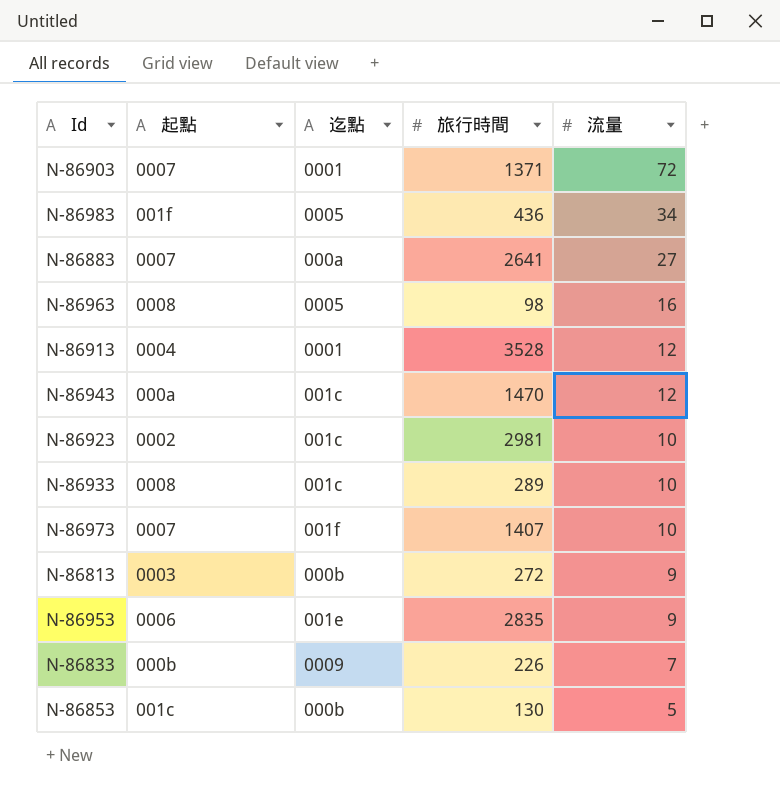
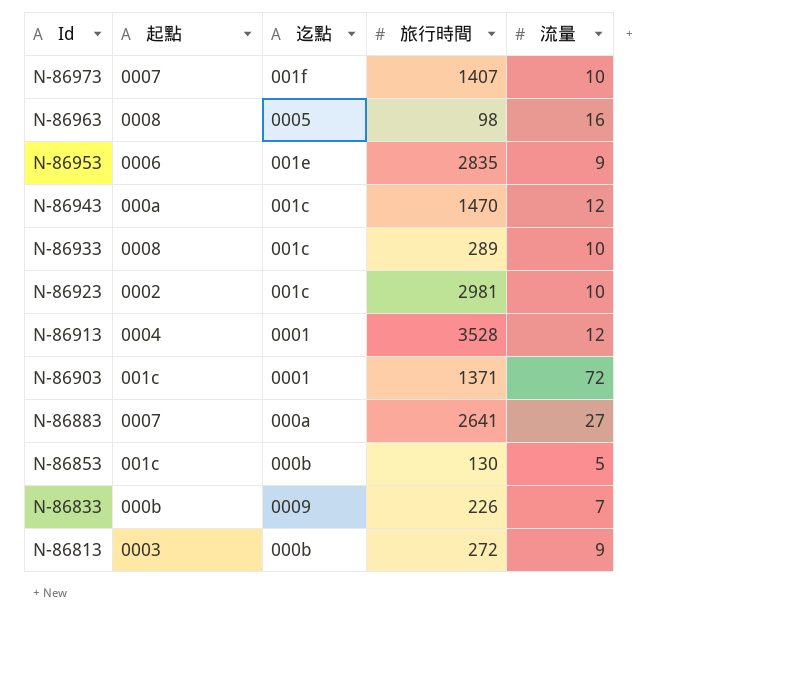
row order: 流量 descending -> Id descending
row N-86983: 001f | 0005 | 436 | 34 -> none
N-86903 | 起點: 0007 -> 001c

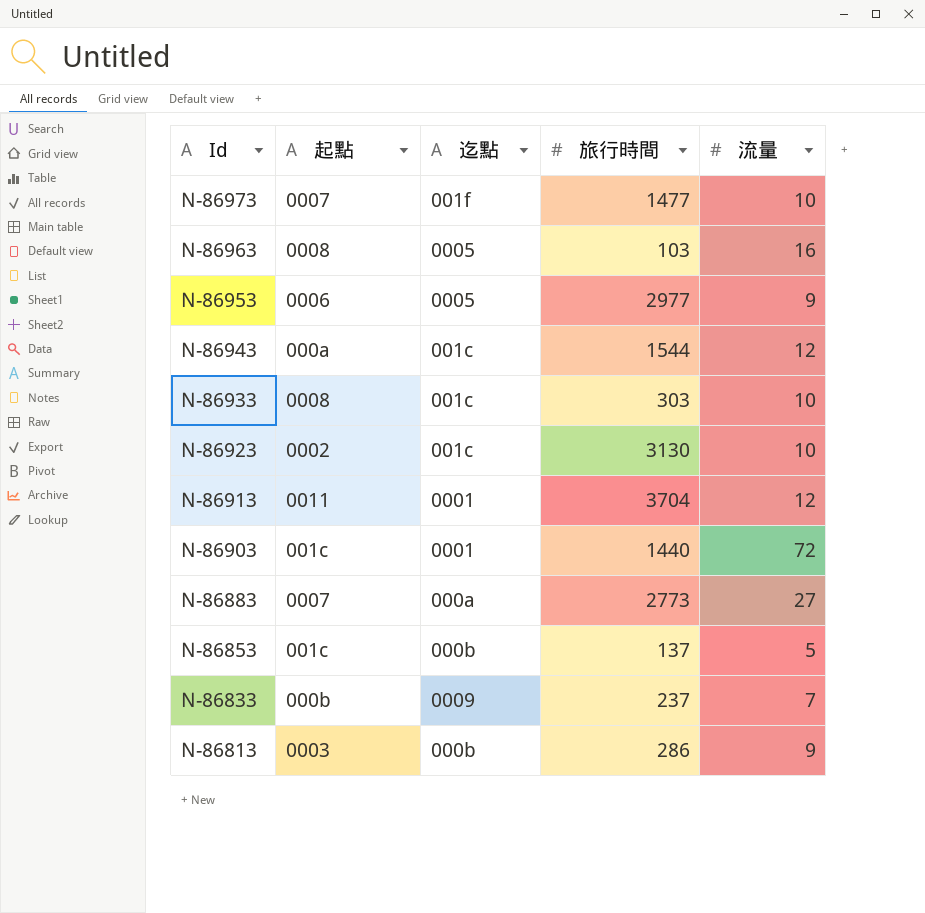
N-86973 | 旅行時間: 1407 -> 1477
N-86963 | 旅行時間: 98 -> 103
N-86953 | 迄點: 001e -> 0005
N-86953 | 旅行時間: 2835 -> 2977
N-86943 | 旅行時間: 1470 -> 1544
N-86933 | 旅行時間: 289 -> 303
N-86923 | 旅行時間: 2981 -> 3130
N-86913 | 起點: 0004 -> 0011
N-86913 | 旅行時間: 3528 -> 3704
N-86903 | 旅行時間: 1371 -> 1440
N-86883 | 旅行時間: 2641 -> 2773
N-86853 | 旅行時間: 130 -> 137
N-86833 | 旅行時間: 226 -> 237
N-86813 | 旅行時間: 272 -> 286

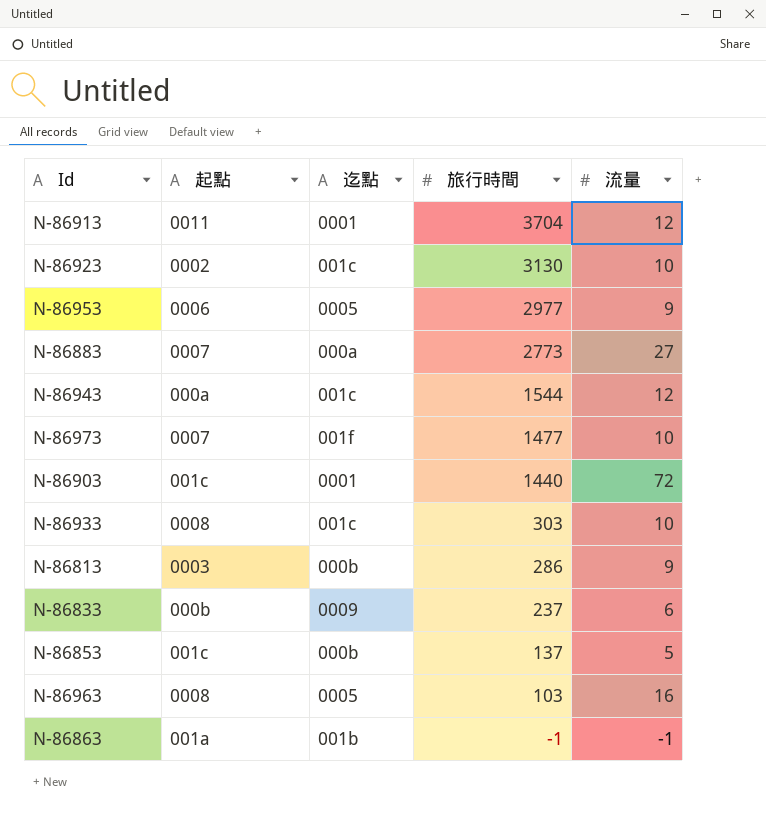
row order: Id descending -> 旅行時間 descending
N-86833 | 流量: 7 -> 6
row N-86863: none -> 001a | 001b | -1 | -1

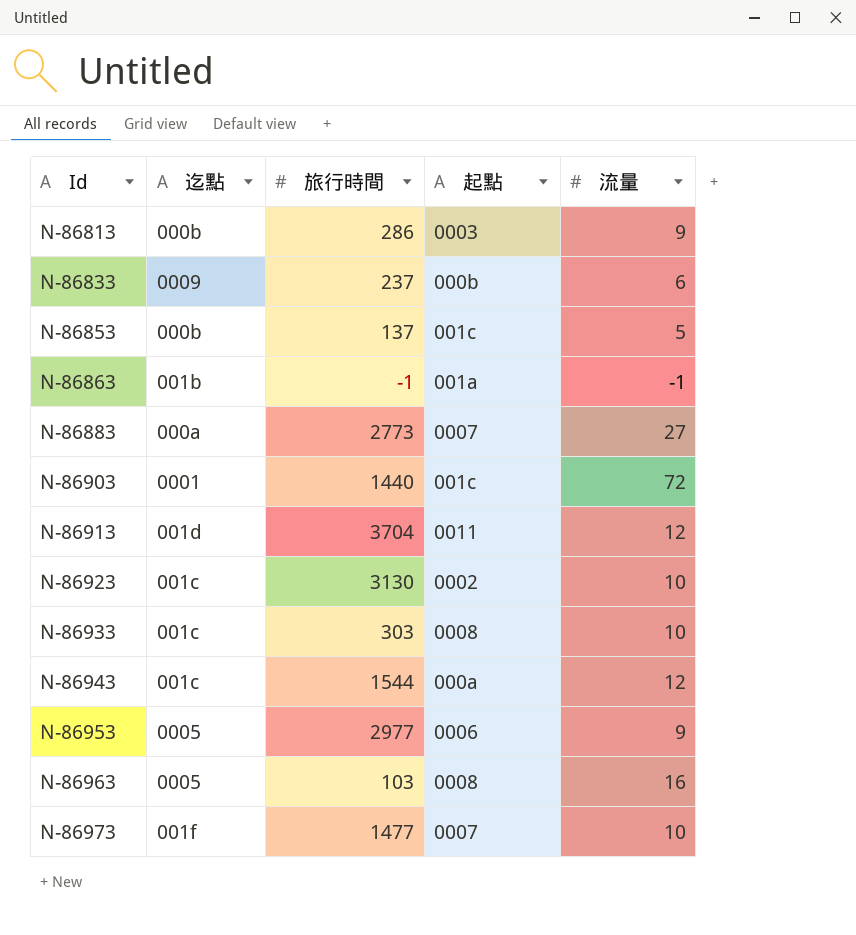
row order: 旅行時間 descending -> Id ascending
column 起點 | position: 2 -> 4
N-86913 | 迄點: 0001 -> 001d

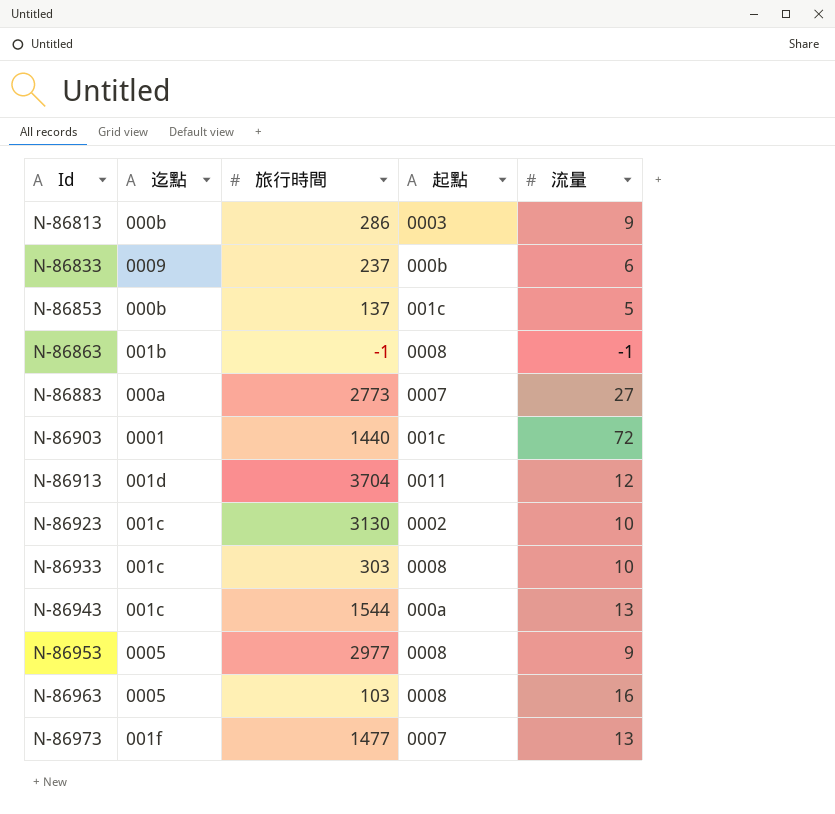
N-86863 | 起點: 001a -> 0008
N-86943 | 流量: 12 -> 13
N-86953 | 起點: 0006 -> 0008
N-86973 | 流量: 10 -> 13

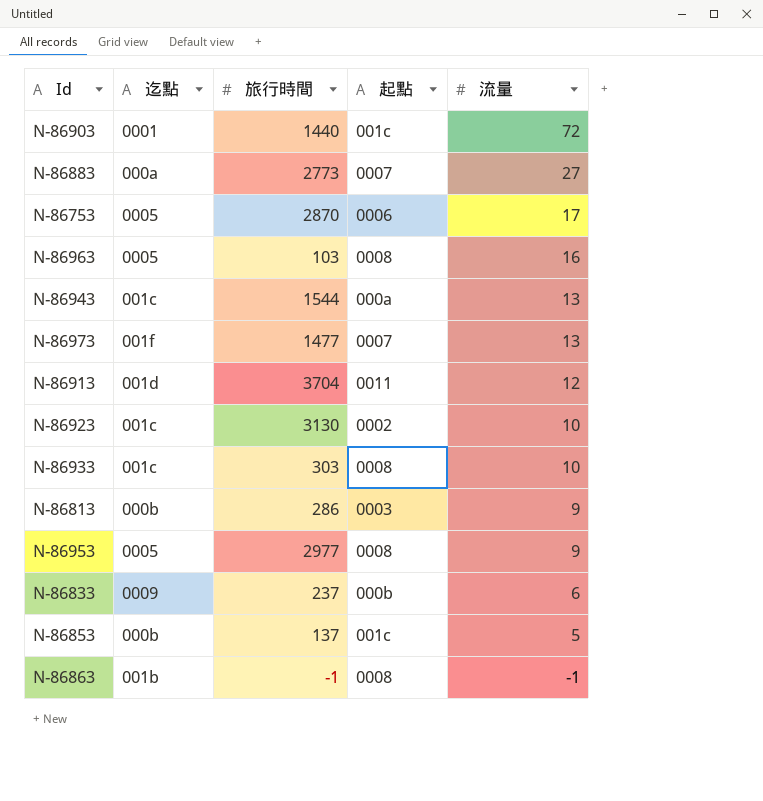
row order: Id ascending -> 流量 descending
row N-86753: none -> 0005 | 2870 | 0006 | 17

